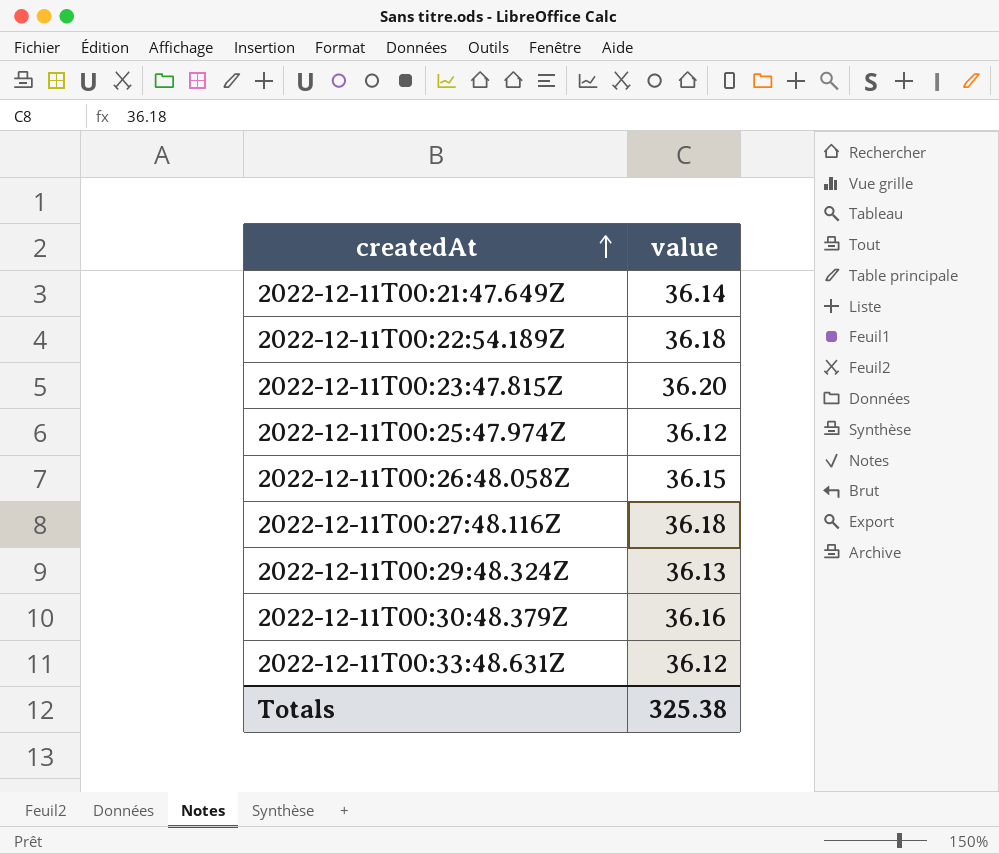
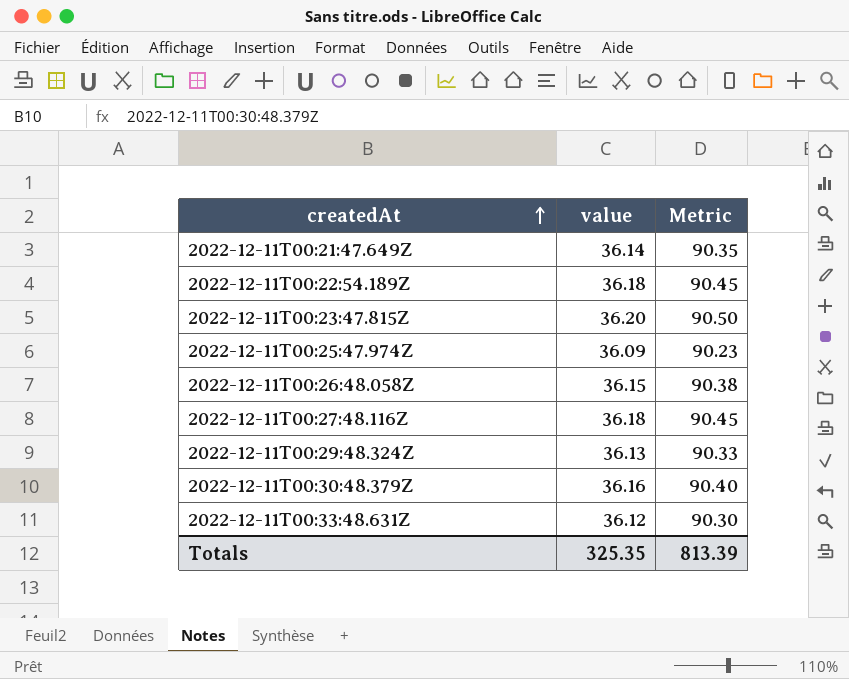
column Metric | formula: none -> [value] * 2.5
2022-12-11T00:25:47.974Z | value: 36.12 -> 36.09
Totals | value: 325.38 -> 325.35

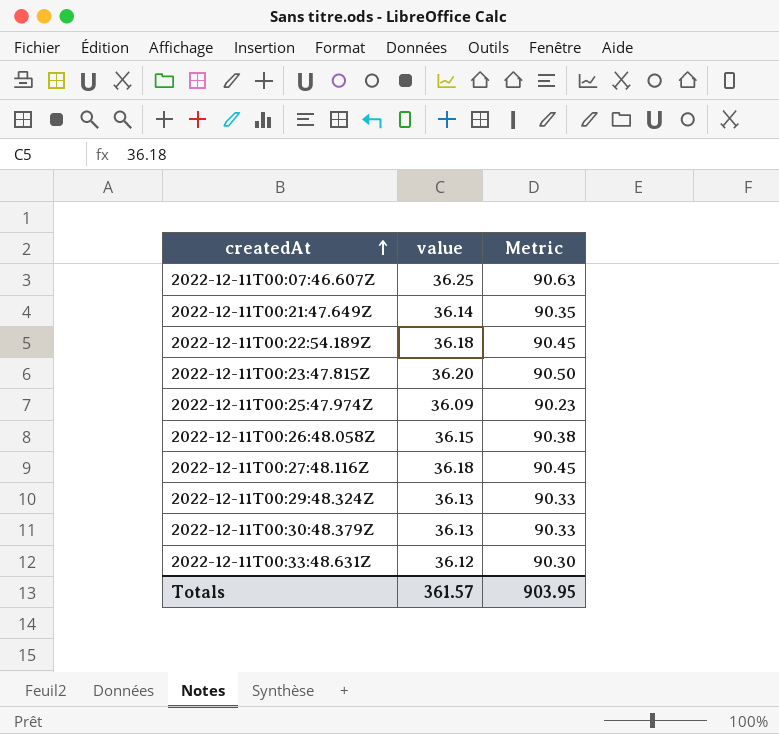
row 2022-12-11T00:07:46.607Z: none -> 36.25 | 90.63
2022-12-11T00:30:48.379Z | value: 36.16 -> 36.13
2022-12-11T00:30:48.379Z | Metric: 90.40 -> 90.33
Totals | value: 325.35 -> 361.57
Totals | Metric: 813.39 -> 903.95

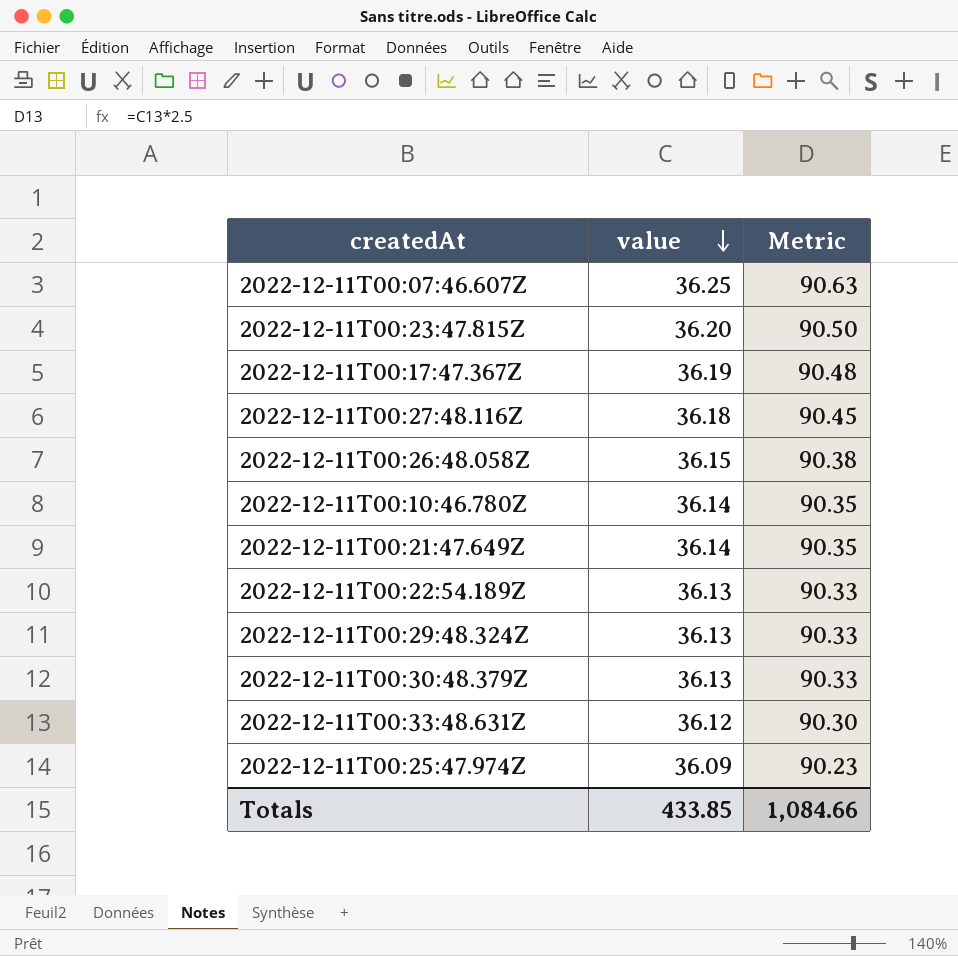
row order: createdAt ascending -> value descending
row 2022-12-11T00:17:47.367Z: none -> 36.19 | 90.48
row 2022-12-11T00:10:46.780Z: none -> 36.14 | 90.35
2022-12-11T00:22:54.189Z | value: 36.18 -> 36.13
2022-12-11T00:22:54.189Z | Metric: 90.45 -> 90.33
Totals | value: 361.57 -> 433.85
Totals | Metric: 903.95 -> 1,084.66

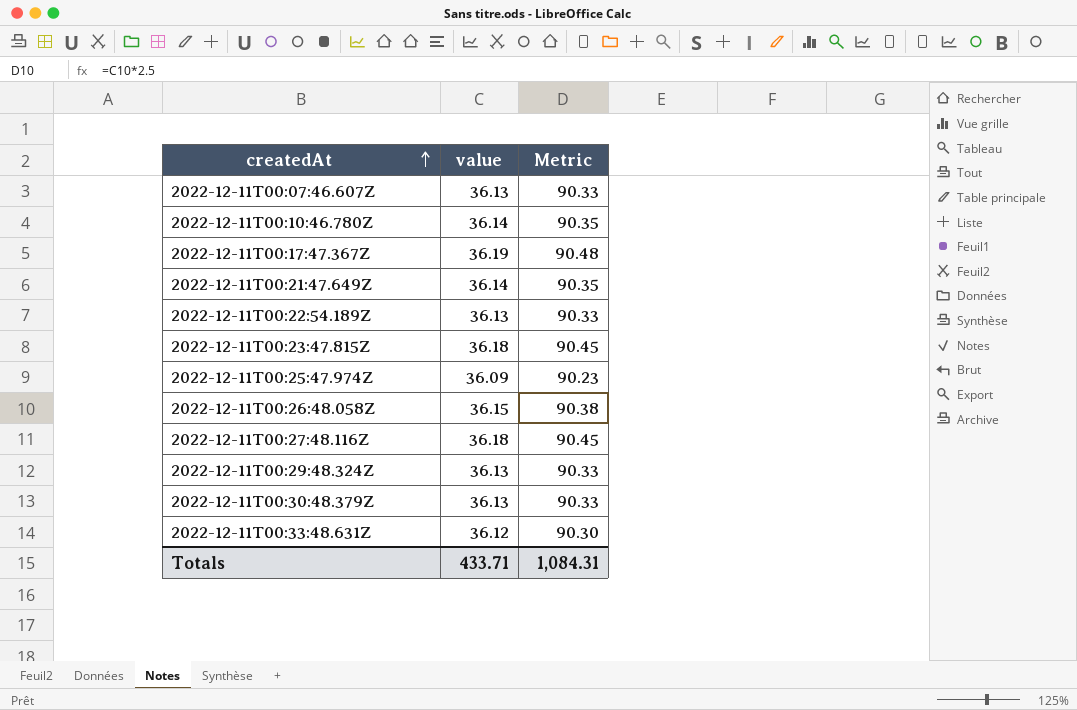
row order: value descending -> createdAt ascending
2022-12-11T00:07:46.607Z | value: 36.25 -> 36.13
2022-12-11T00:07:46.607Z | Metric: 90.63 -> 90.33
2022-12-11T00:23:47.815Z | value: 36.20 -> 36.18
2022-12-11T00:23:47.815Z | Metric: 90.50 -> 90.45
Totals | value: 433.85 -> 433.71
Totals | Metric: 1,084.66 -> 1,084.31

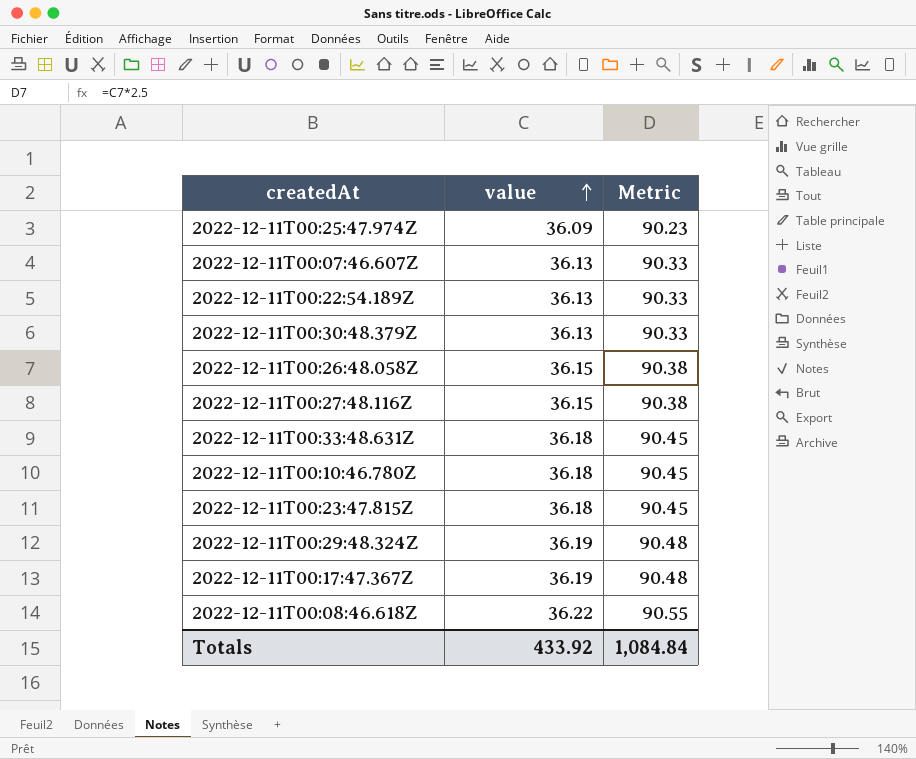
row order: createdAt ascending -> value ascending
row 2022-12-11T00:21:47.649Z: 36.14 | 90.35 -> none
2022-12-11T00:27:48.116Z | value: 36.18 -> 36.15
2022-12-11T00:27:48.116Z | Metric: 90.45 -> 90.38
2022-12-11T00:33:48.631Z | value: 36.12 -> 36.18
2022-12-11T00:33:48.631Z | Metric: 90.30 -> 90.45
2022-12-11T00:10:46.780Z | value: 36.14 -> 36.18
2022-12-11T00:10:46.780Z | Metric: 90.35 -> 90.45
2022-12-11T00:29:48.324Z | value: 36.13 -> 36.19
2022-12-11T00:29:48.324Z | Metric: 90.33 -> 90.48
row 2022-12-11T00:08:46.618Z: none -> 36.22 | 90.55
Totals | value: 433.71 -> 433.92
Totals | Metric: 1,084.31 -> 1,084.84

